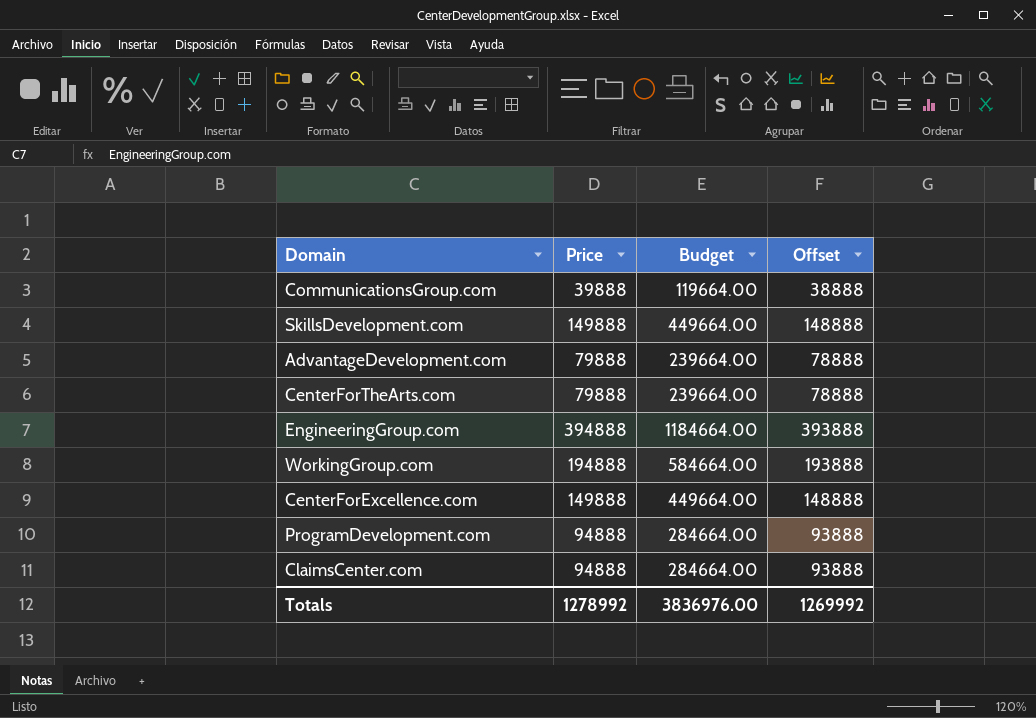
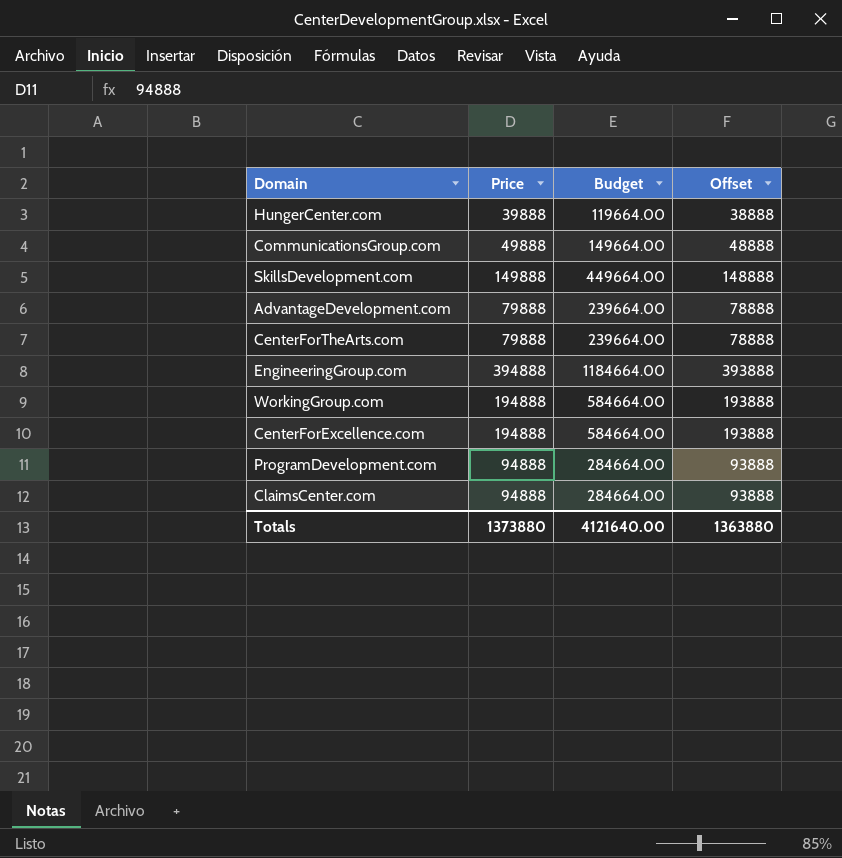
row HungerCenter.com: none -> 39888 | 119664.00 | 38888
CommunicationsGroup.com | Price: 39888 -> 49888
CommunicationsGroup.com | Budget: 119664.00 -> 149664.00
CommunicationsGroup.com | Offset: 38888 -> 48888
CenterForExcellence.com | Price: 149888 -> 194888
CenterForExcellence.com | Budget: 449664.00 -> 584664.00
CenterForExcellence.com | Offset: 148888 -> 193888
Totals | Price: 1278992 -> 1373880
Totals | Budget: 3836976.00 -> 4121640.00
Totals | Offset: 1269992 -> 1363880

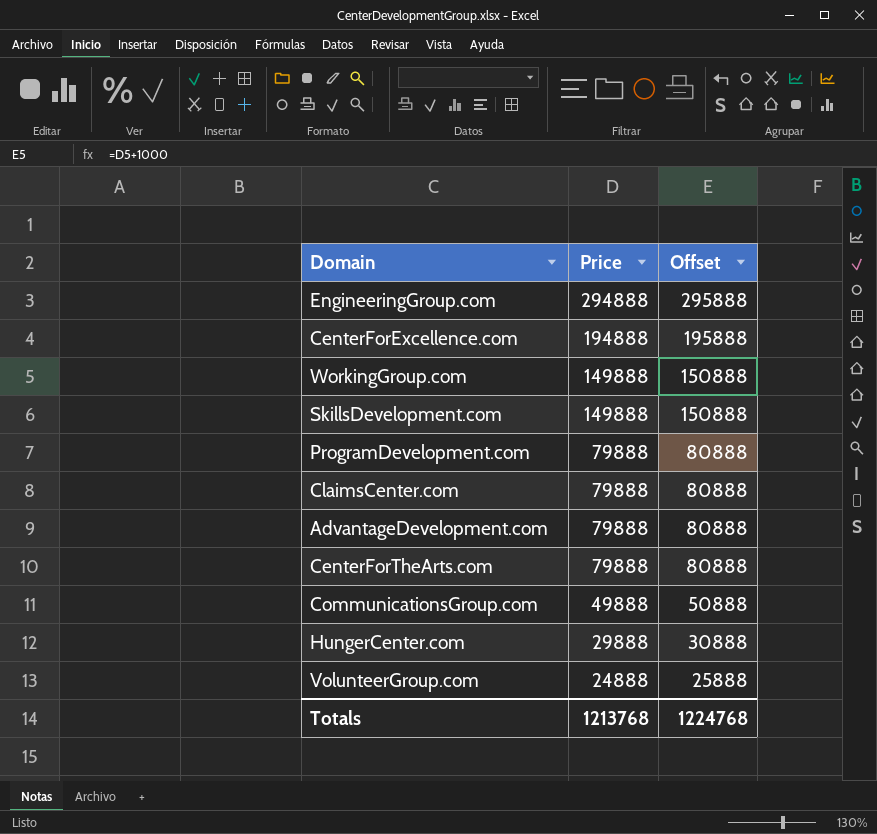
row order: none -> Price descending
column Budget | formula: [Price] * 3 -> none
column Offset | formula: [Price] - 1000 -> [Price] + 1000
EngineeringGroup.com | Price: 394888 -> 294888
WorkingGroup.com | Price: 194888 -> 149888
ProgramDevelopment.com | Price: 94888 -> 79888
ClaimsCenter.com | Price: 94888 -> 79888
HungerCenter.com | Price: 39888 -> 29888
row VolunteerGroup.com: none -> 24888 | 25888
Totals | Price: 1373880 -> 1213768
Totals | Offset: 1363880 -> 1224768

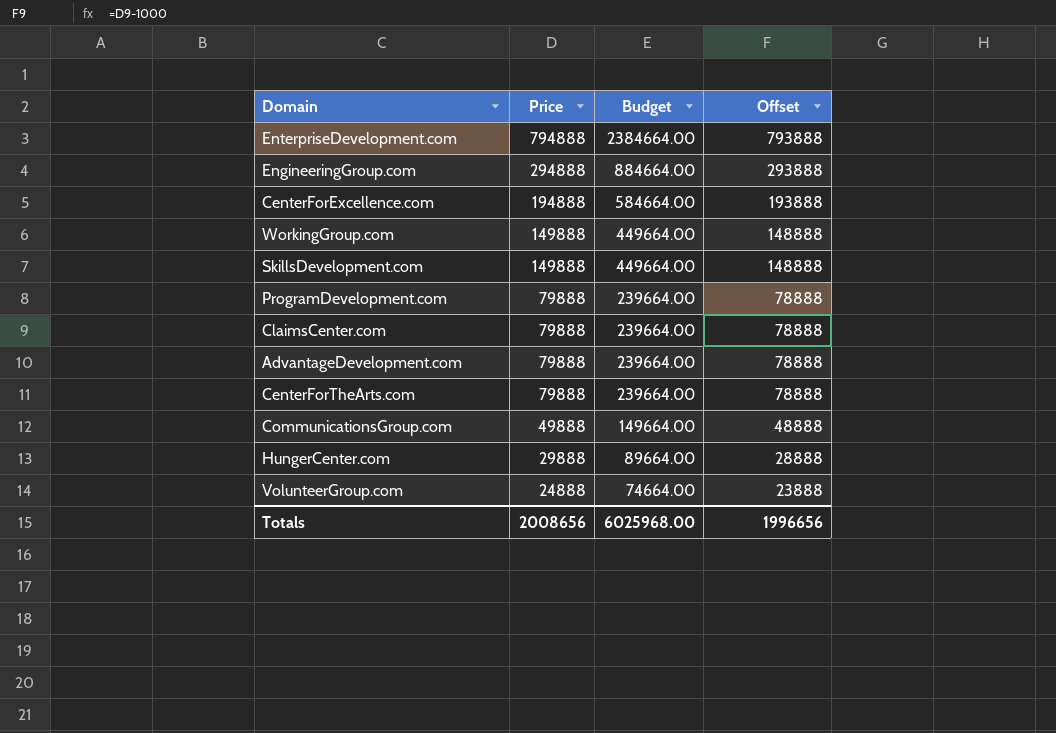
column Budget | formula: none -> [Price] * 3
column Offset | formula: [Price] + 1000 -> [Price] - 1000
row EnterpriseDevelopment.com: none -> 794888 | 2384664.00 | 793888
Totals | Price: 1213768 -> 2008656
Totals | Offset: 1224768 -> 1996656

